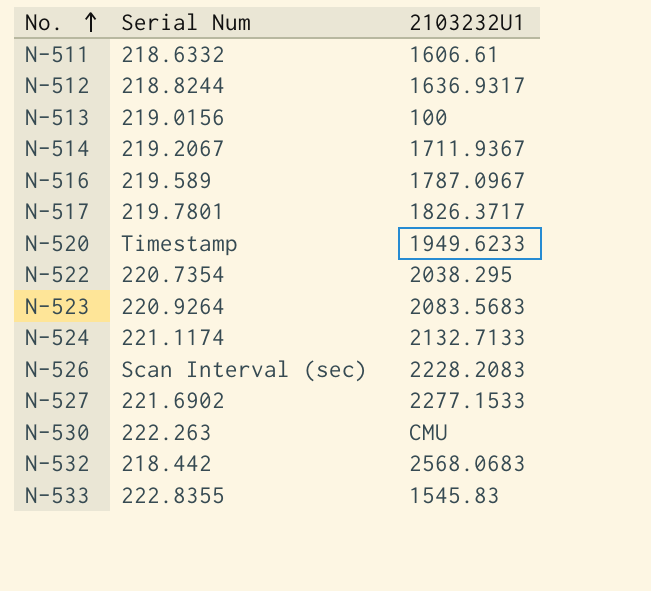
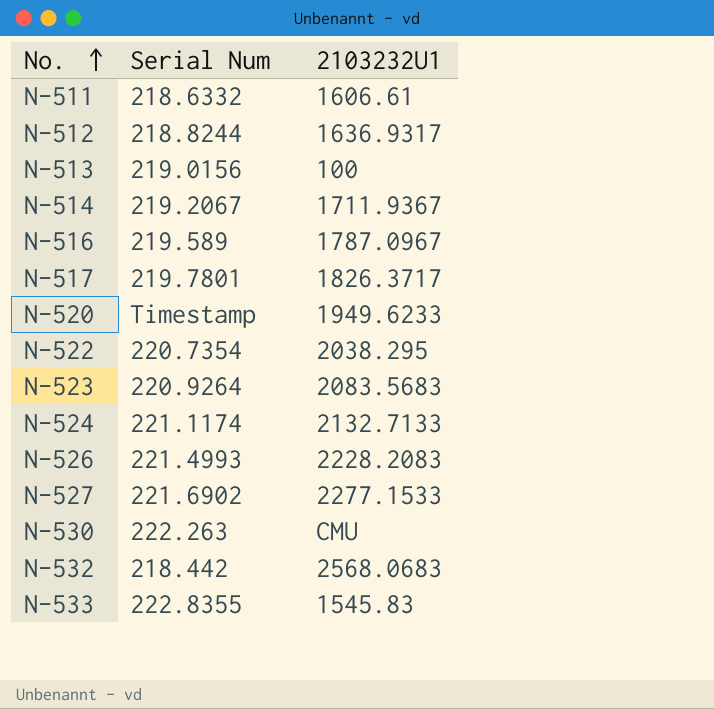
N-526 | Serial Num: Scan Interval (sec) -> 221.4993

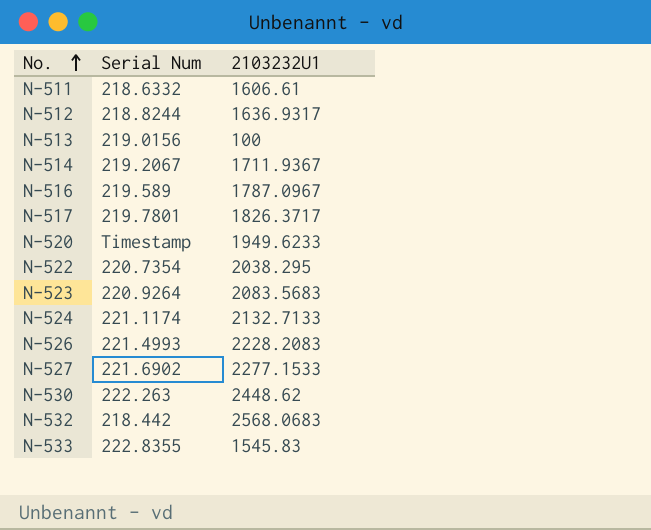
N-530 | 2103232U1: CMU -> 2448.62

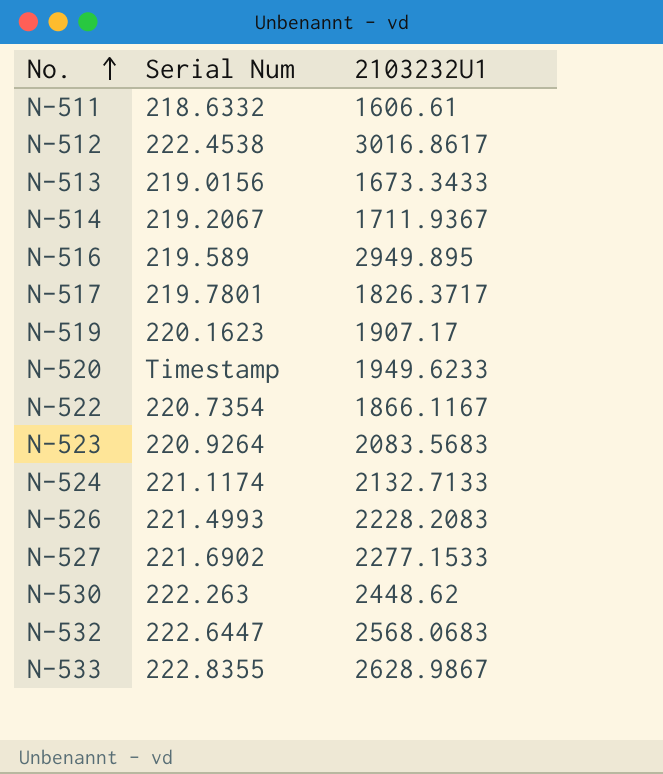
N-512 | Serial Num: 218.8244 -> 222.4538
N-512 | 2103232U1: 1636.9317 -> 3016.8617
N-513 | 2103232U1: 100 -> 1673.3433
N-516 | 2103232U1: 1787.0967 -> 2949.895
row N-519: none -> 220.1623 | 1907.17
N-522 | 2103232U1: 2038.295 -> 1866.1167
N-532 | Serial Num: 218.442 -> 222.6447
N-533 | 2103232U1: 1545.83 -> 2628.9867

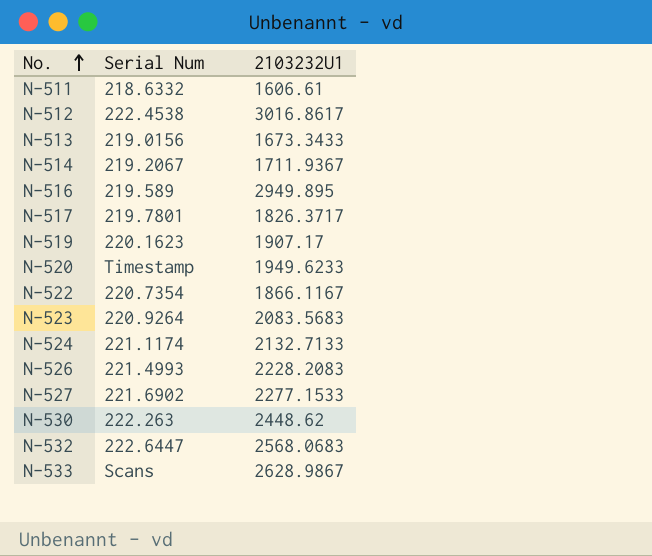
N-533 | Serial Num: 222.8355 -> Scans

